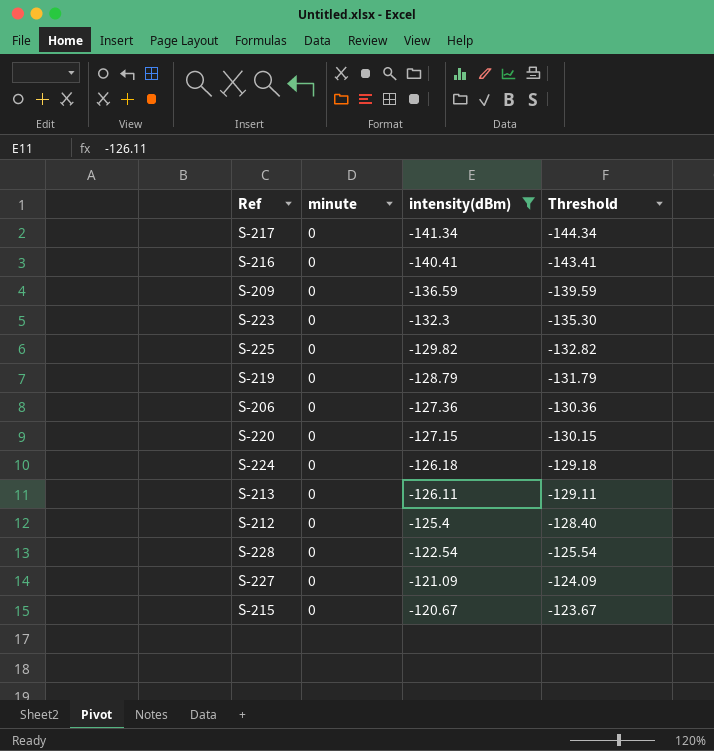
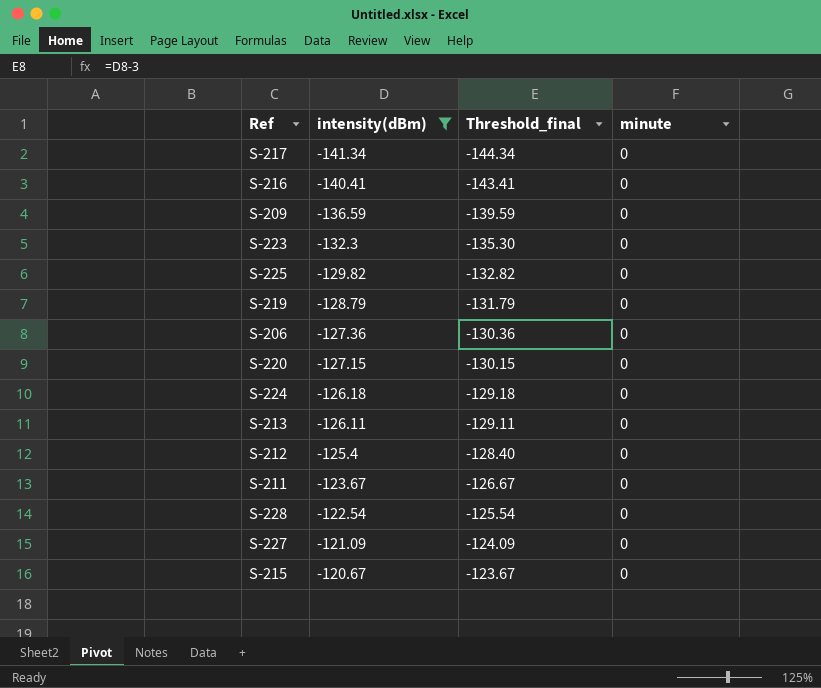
column name: Threshold -> Threshold_final
column minute | position: 2 -> 4
row S-211: none -> -123.67 | -126.67 | 0

